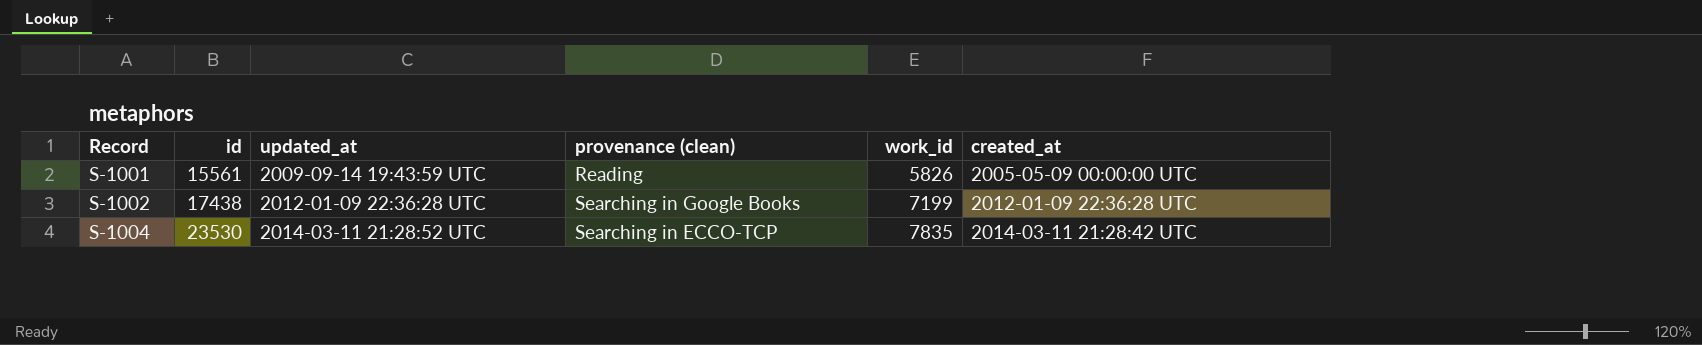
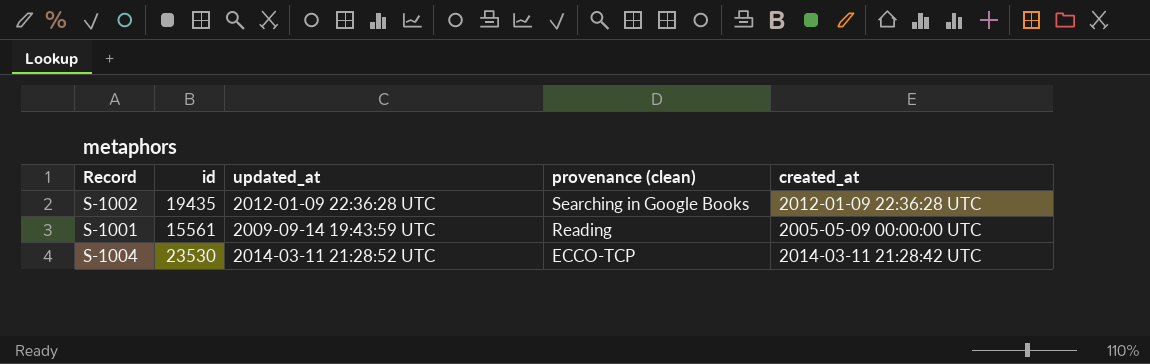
row order: Record ascending -> provenance (clean) descending
column work_id | position: 5 -> none
S-1002 | id: 17438 -> 19435
S-1004 | provenance (clean): Searching in ECCO-TCP -> ECCO-TCP

